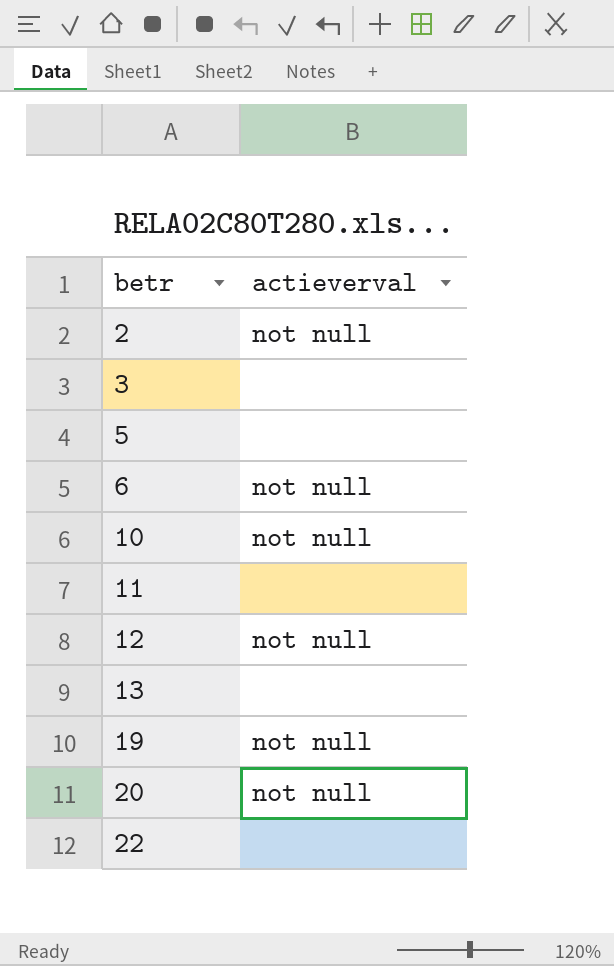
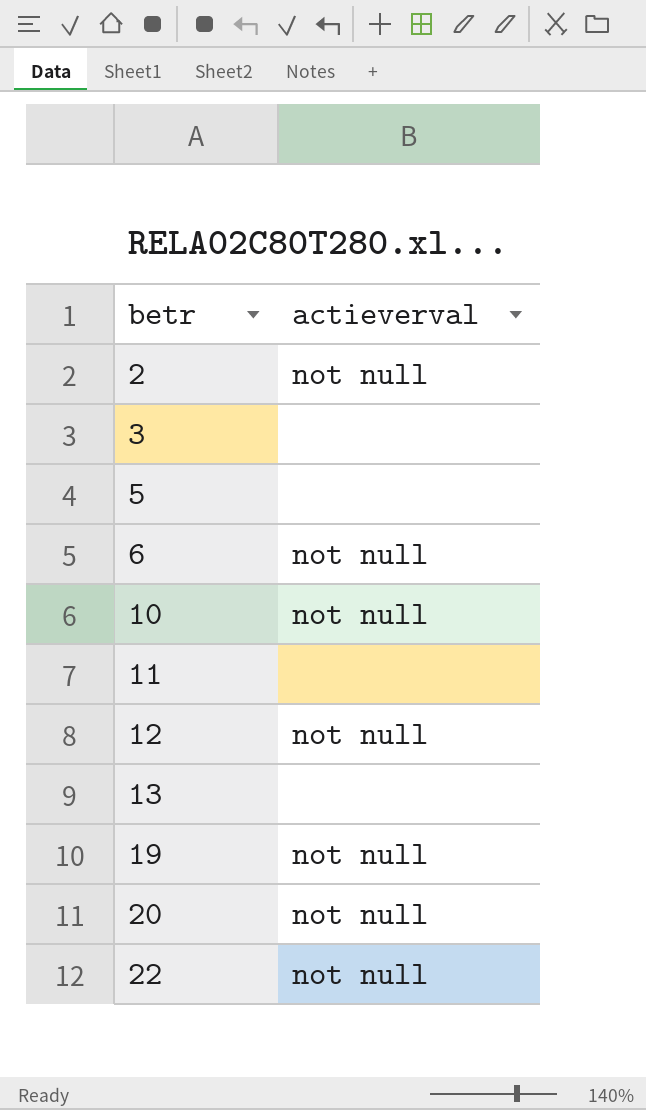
22 | actieverval: none -> not null

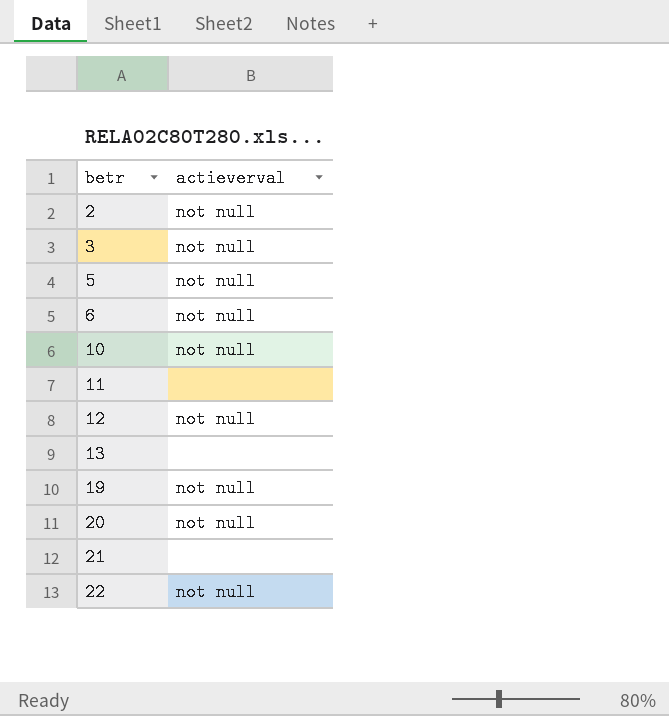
3 | actieverval: none -> not null
5 | actieverval: none -> not null
row 21: none -> none

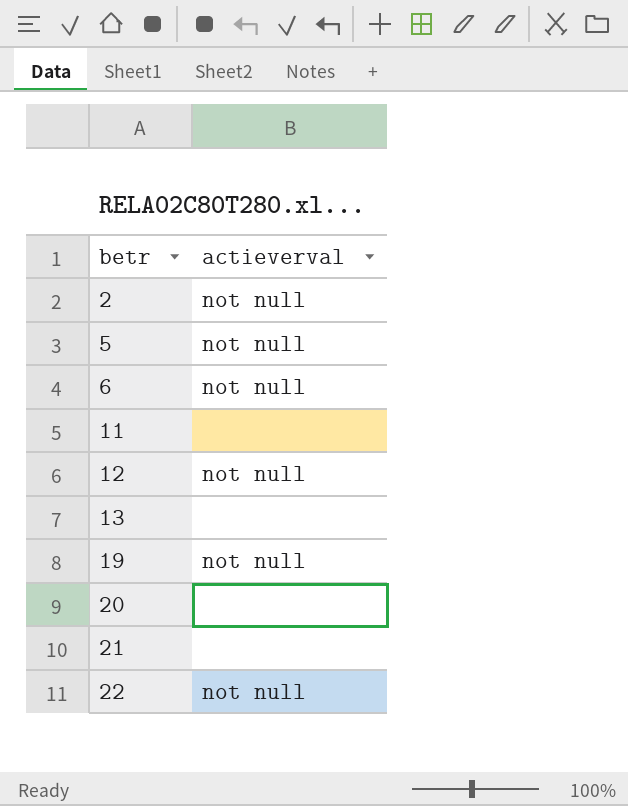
row 3: not null -> none
row 10: not null -> none
20 | actieverval: not null -> none

